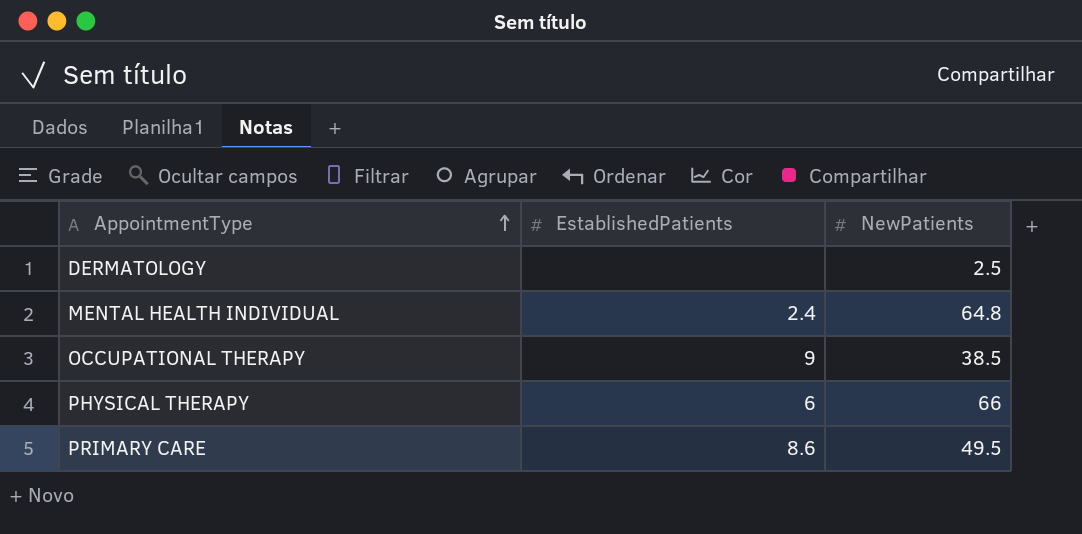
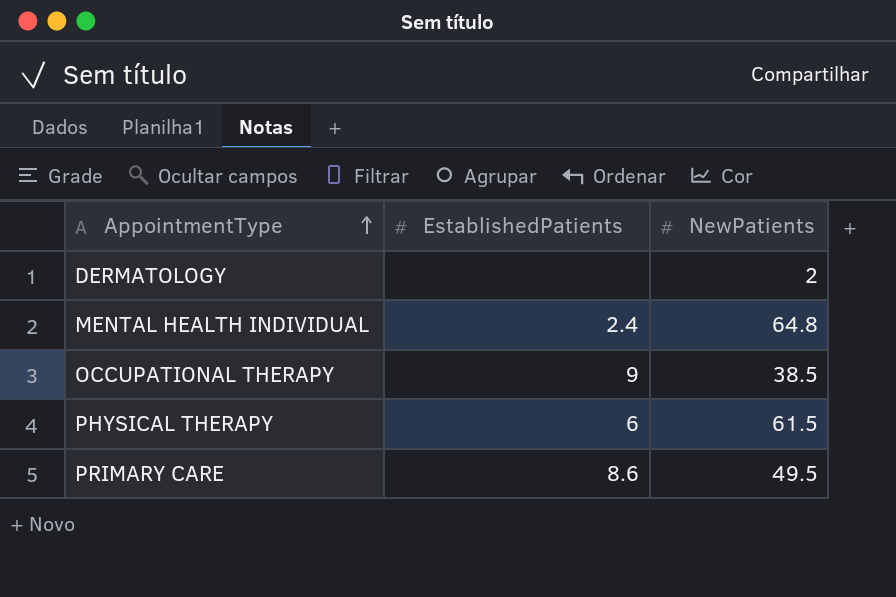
DERMATOLOGY | NewPatients: 2.5 -> 2
PHYSICAL THERAPY | NewPatients: 66 -> 61.5

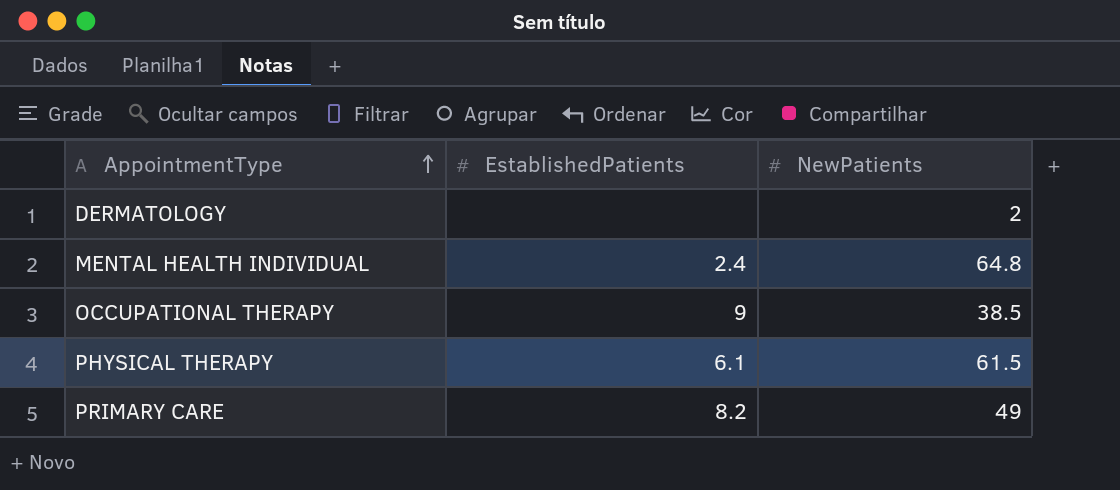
PHYSICAL THERAPY | EstablishedPatients: 6 -> 6.1
PRIMARY CARE | EstablishedPatients: 8.6 -> 8.2
PRIMARY CARE | NewPatients: 49.5 -> 49

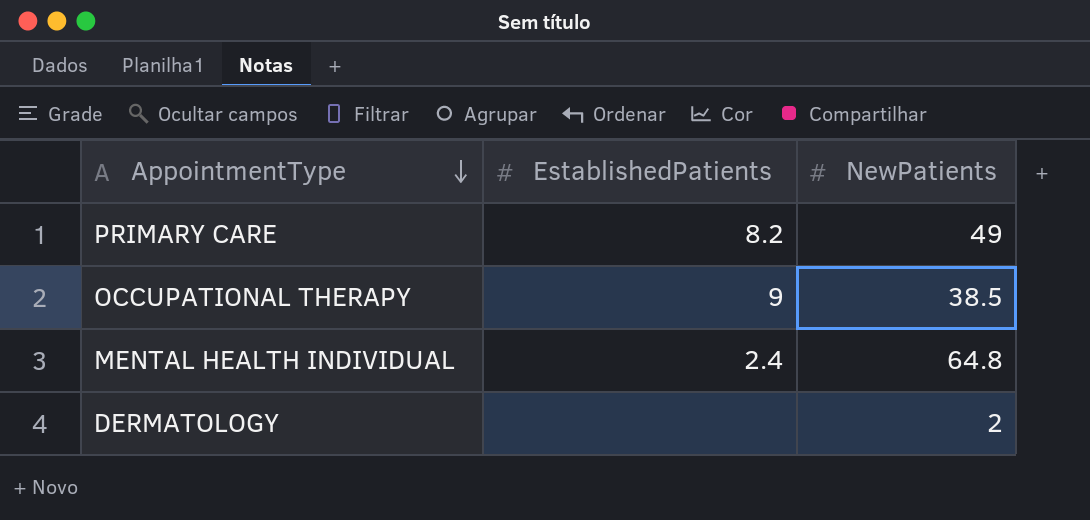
row order: AppointmentType ascending -> AppointmentType descending
row PHYSICAL THERAPY: 6.1 | 61.5 -> none

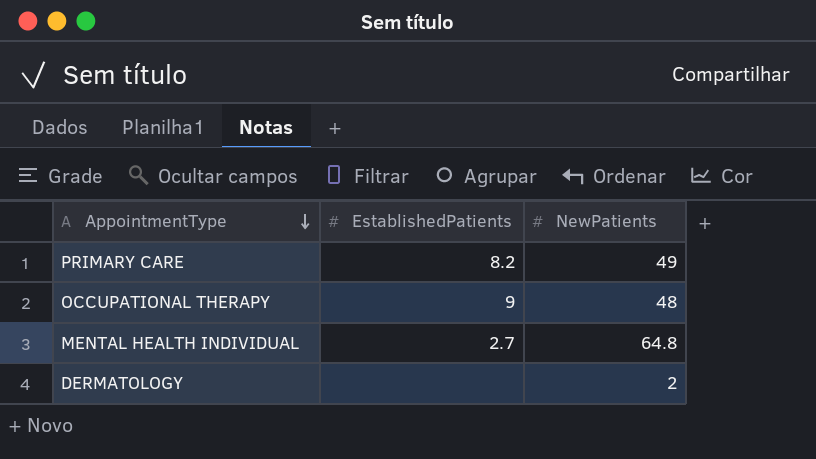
OCCUPATIONAL THERAPY | NewPatients: 38.5 -> 48
MENTAL HEALTH INDIVIDUAL | EstablishedPatients: 2.4 -> 2.7

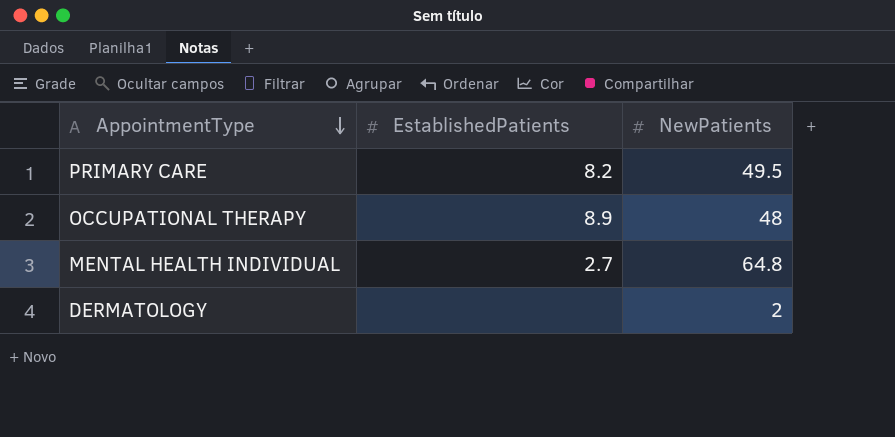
PRIMARY CARE | NewPatients: 49 -> 49.5
OCCUPATIONAL THERAPY | EstablishedPatients: 9 -> 8.9

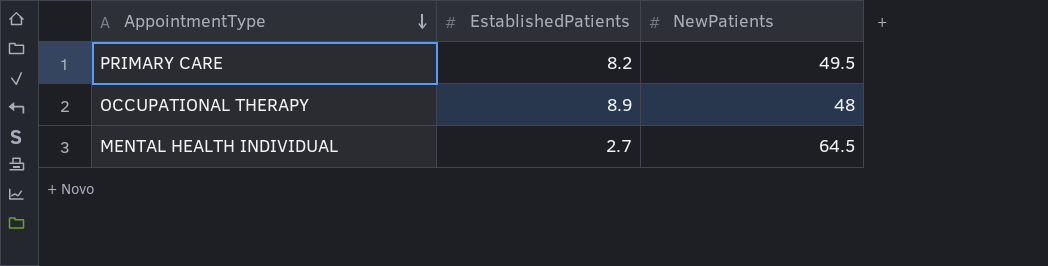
row DERMATOLOGY: none | 2 -> none
MENTAL HEALTH INDIVIDUAL | NewPatients: 64.8 -> 64.5

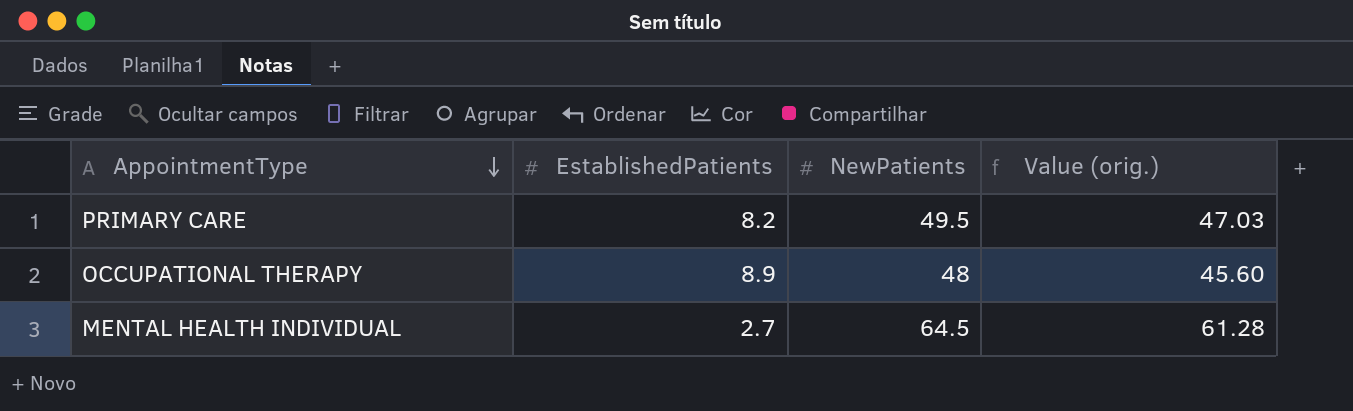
column Value (orig.) | formula: none -> [NewPatients] * 0.95

